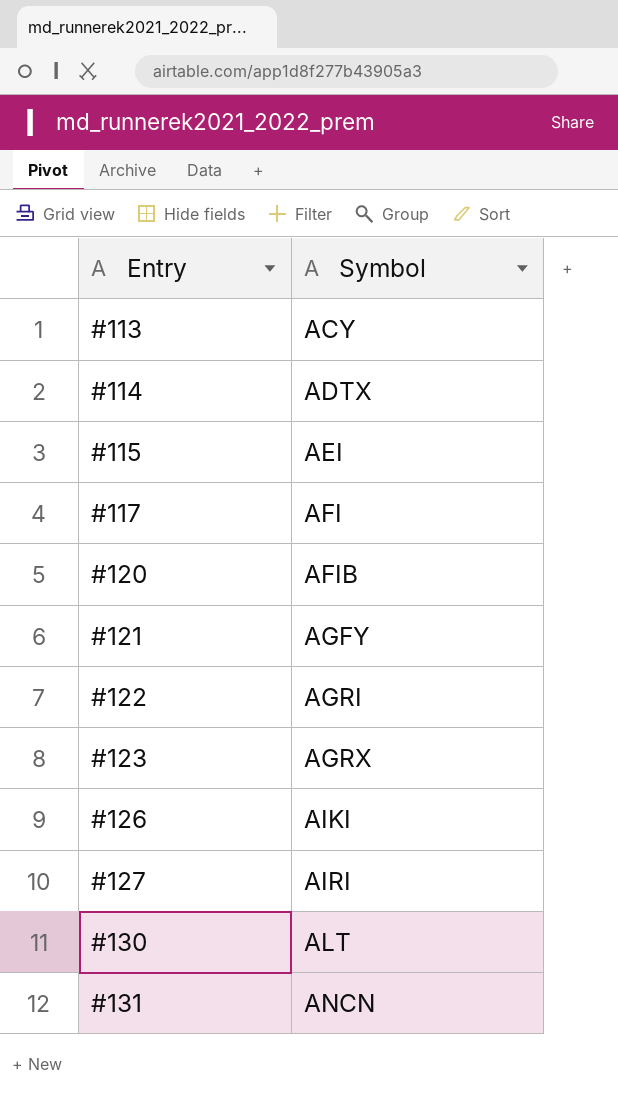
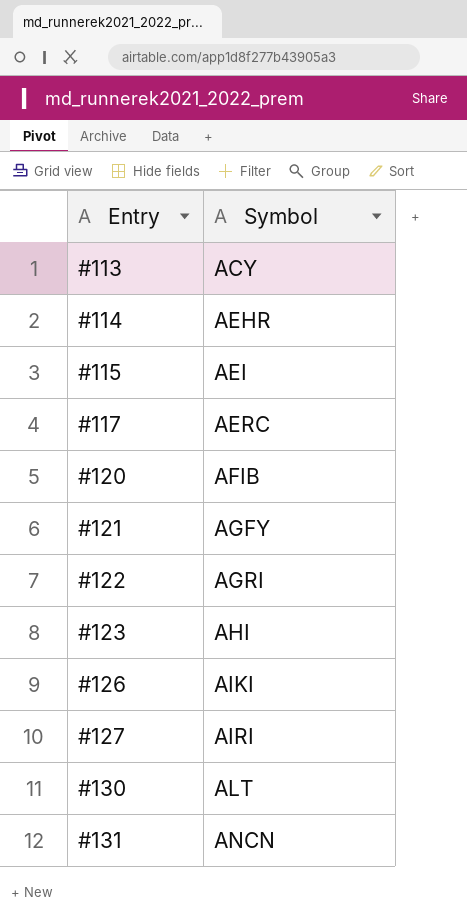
#114 | Symbol: ADTX -> AEHR
#117 | Symbol: AFI -> AERC
#123 | Symbol: AGRX -> AHI

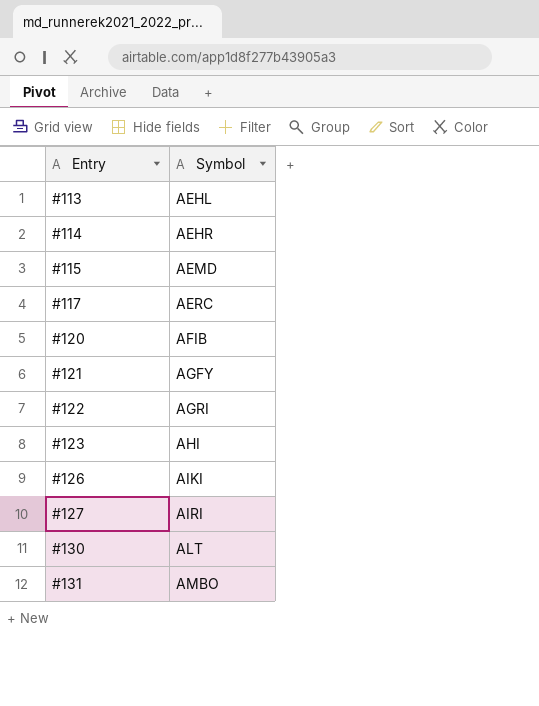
#113 | Symbol: ACY -> AEHL
#115 | Symbol: AEI -> AEMD
#131 | Symbol: ANCN -> AMBO

